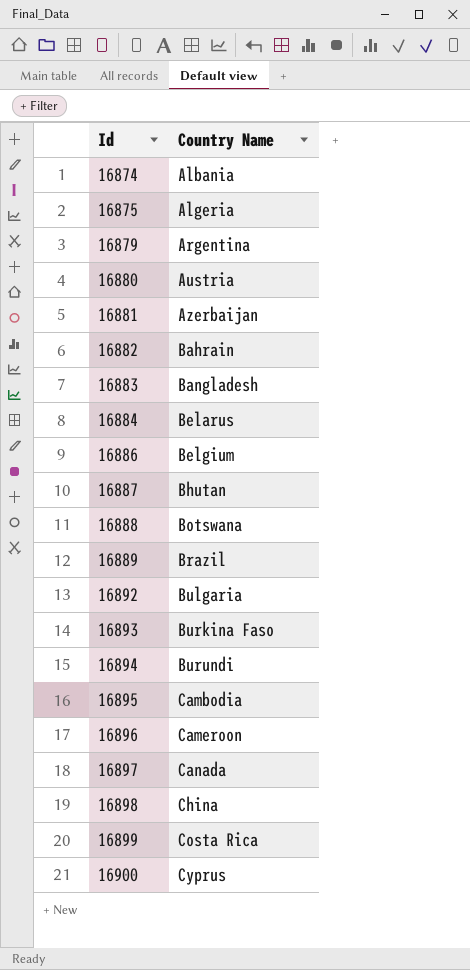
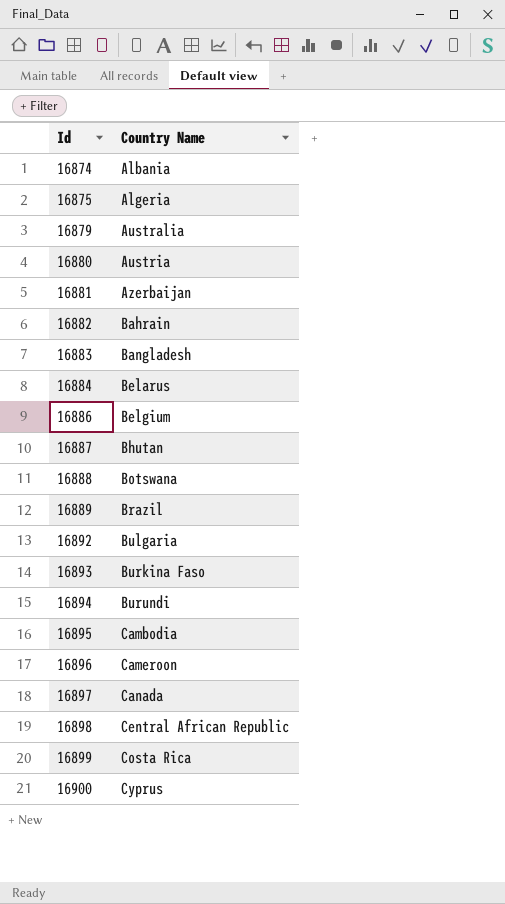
16879 | Country Name: Argentina -> Australia
16898 | Country Name: China -> Central African Republic

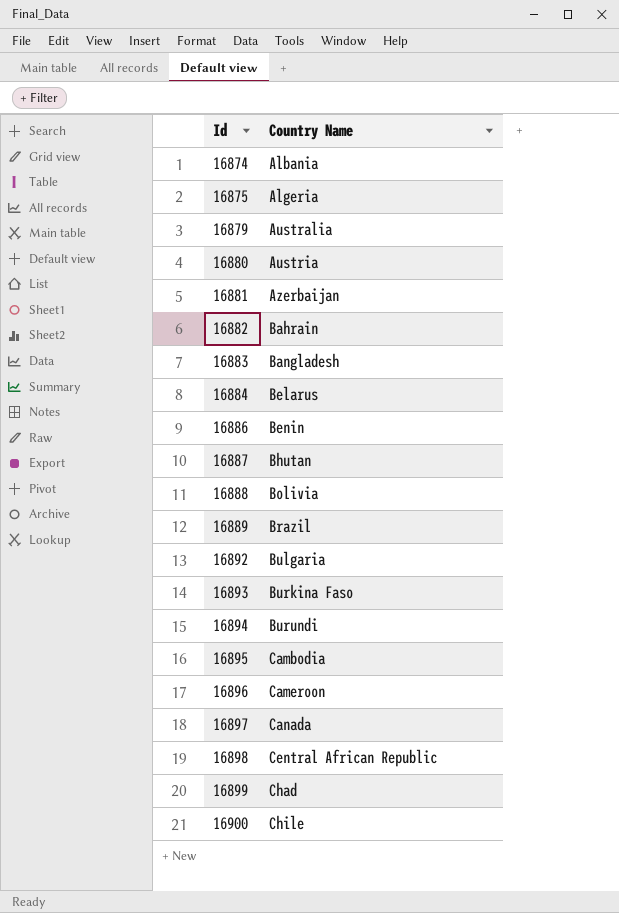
16886 | Country Name: Belgium -> Benin
16888 | Country Name: Botswana -> Bolivia
16899 | Country Name: Costa Rica -> Chad
16900 | Country Name: Cyprus -> Chile

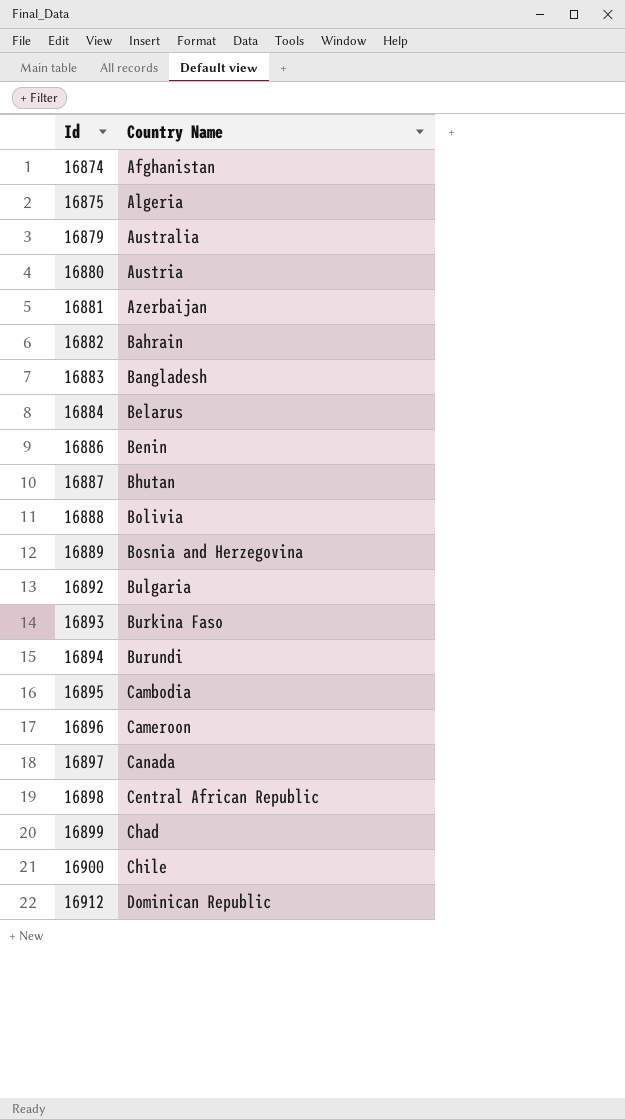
16874 | Country Name: Albania -> Afghanistan
16889 | Country Name: Brazil -> Bosnia and Herzegovina
row 16912: none -> Dominican Republic

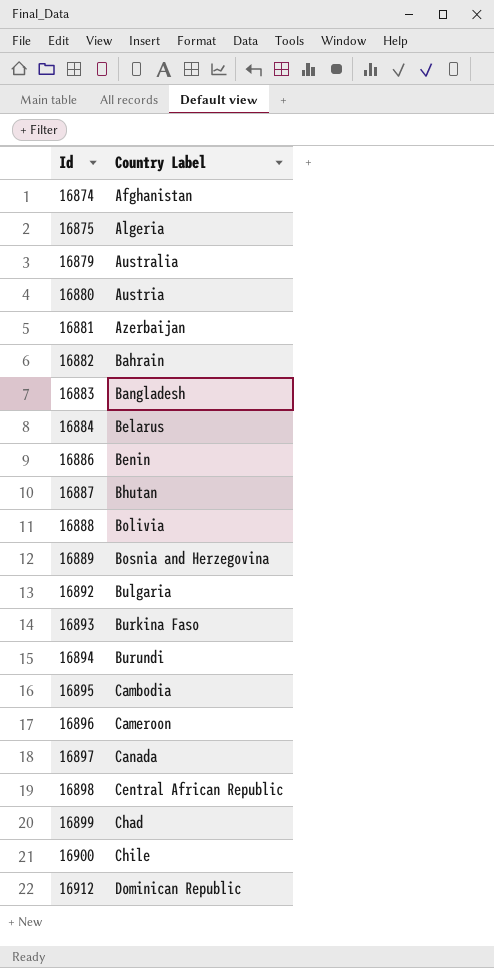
column name: Country Name -> Country Label

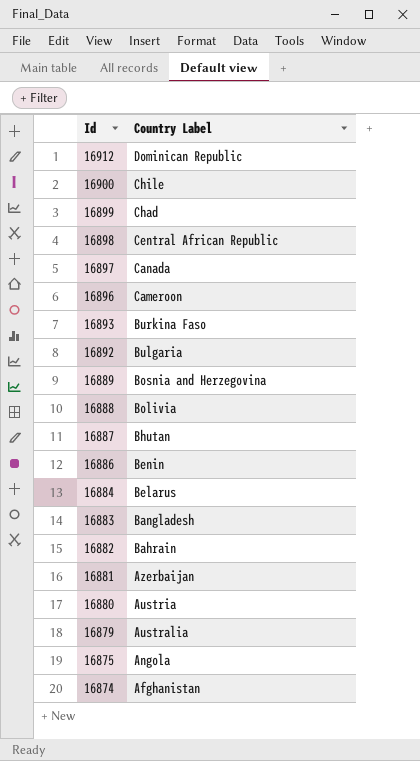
row order: Id ascending -> Id descending
row 16894: Burundi -> none
row 16895: Cambodia -> none
16875 | Country Label: Algeria -> Angola

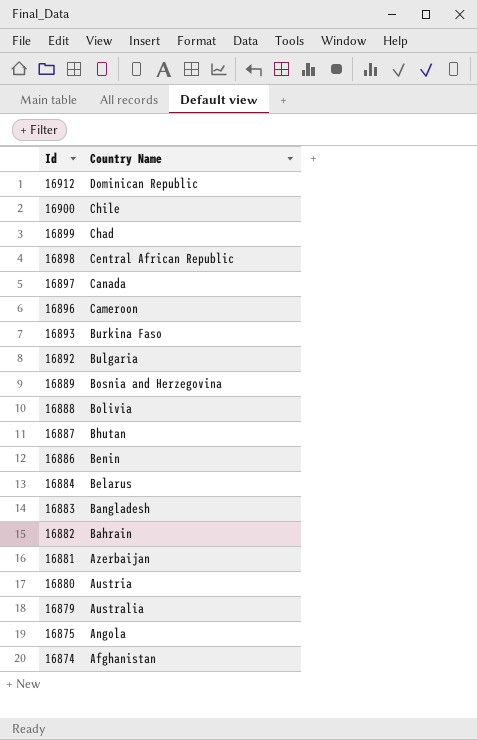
column name: Country Label -> Country Name

